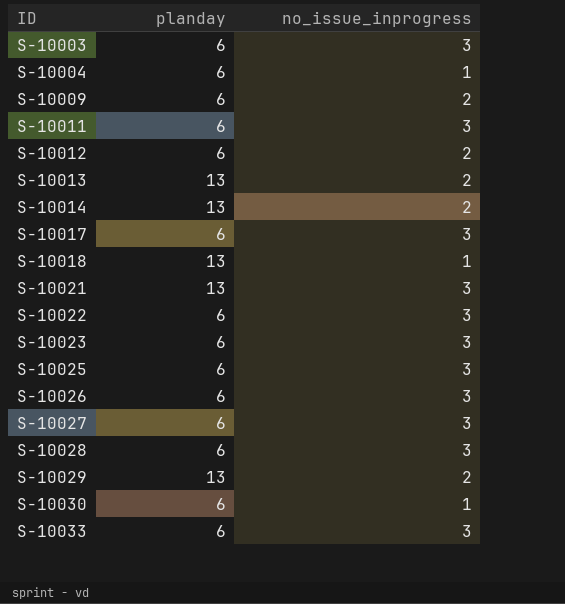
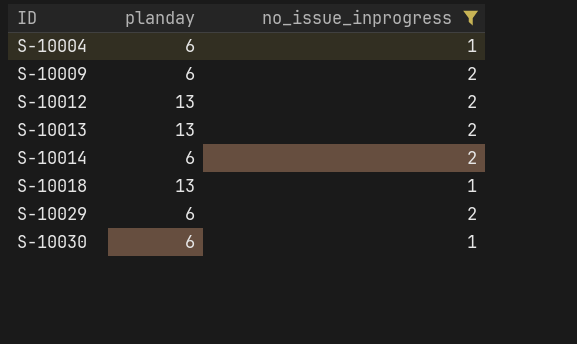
filter: none -> no_issue_inprogress != 3
S-10012 | planday: 6 -> 13
S-10014 | planday: 13 -> 6
S-10029 | planday: 13 -> 6

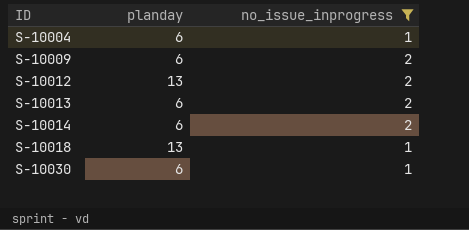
row S-10029: 6 | 2 -> none
S-10013 | planday: 13 -> 6

